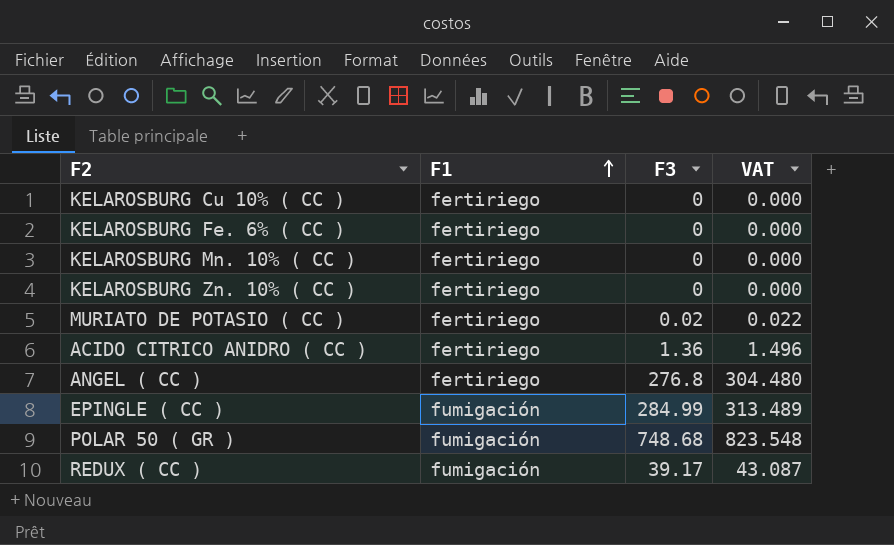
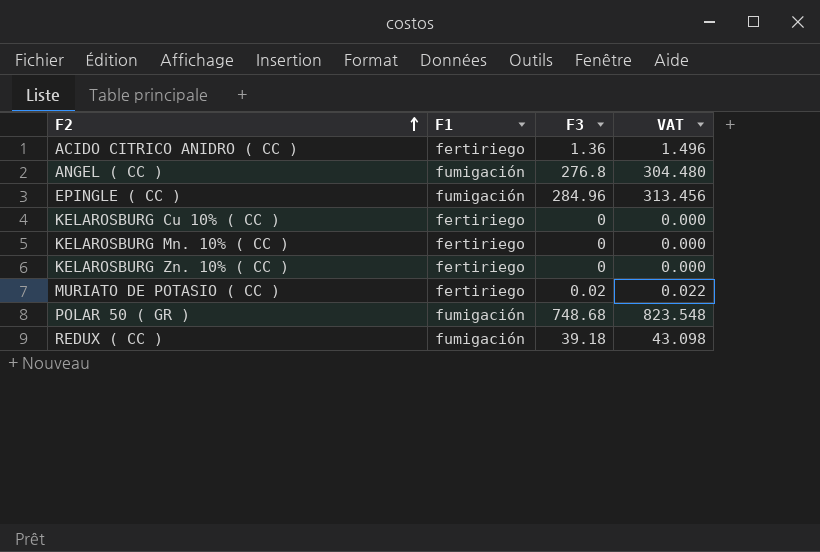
row order: F1 ascending -> F2 ascending
row KELAROSBURG Fe. 6% ( CC ): fertiriego | 0 | 0.000 -> none
ANGEL ( CC ) | F1: fertiriego -> fumigación
EPINGLE ( CC ) | F3: 284.99 -> 284.96
EPINGLE ( CC ) | VAT: 313.489 -> 313.456
REDUX ( CC ) | F3: 39.17 -> 39.18
REDUX ( CC ) | VAT: 43.087 -> 43.098

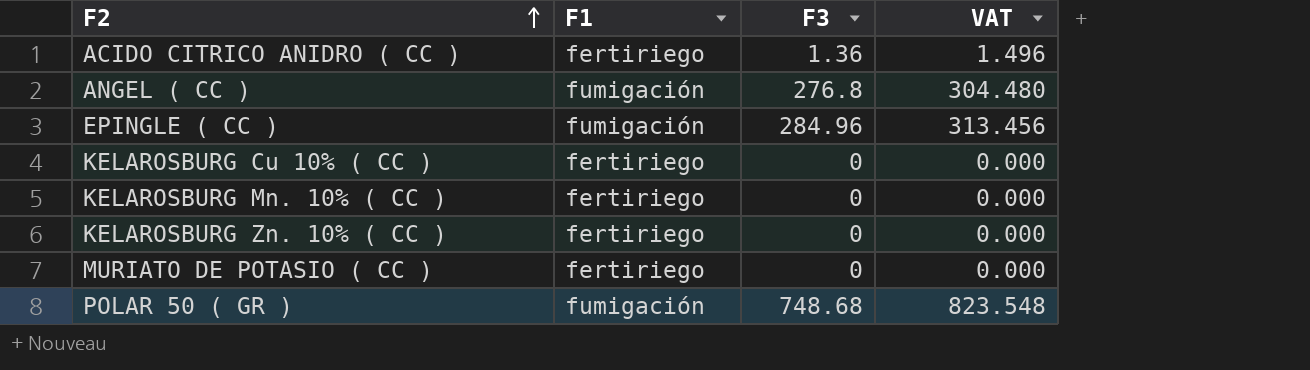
row REDUX ( CC ): fumigación | 39.18 | 43.098 -> none
MURIATO DE POTASIO ( CC ) | F3: 0.02 -> 0
MURIATO DE POTASIO ( CC ) | VAT: 0.022 -> 0.000

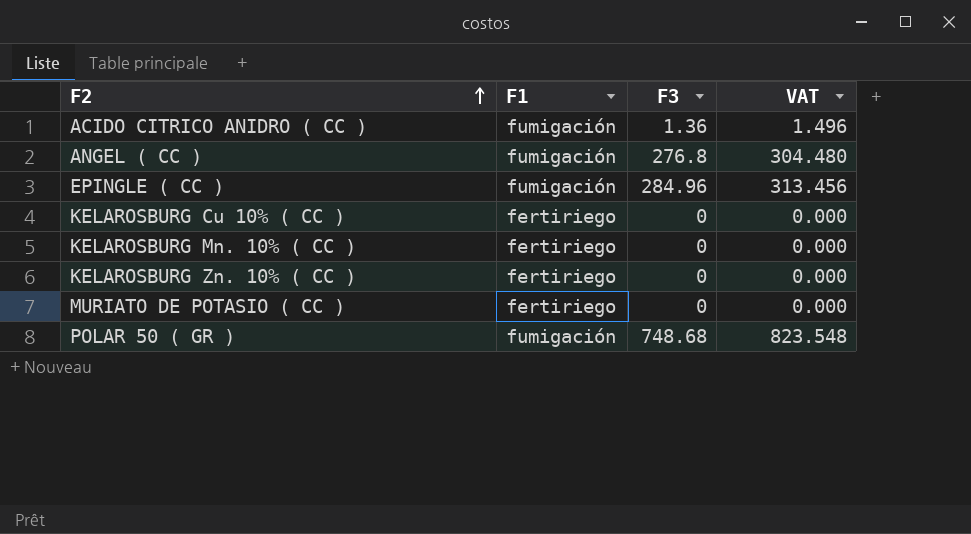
ACIDO CITRICO ANIDRO ( CC ) | F1: fertiriego -> fumigación

